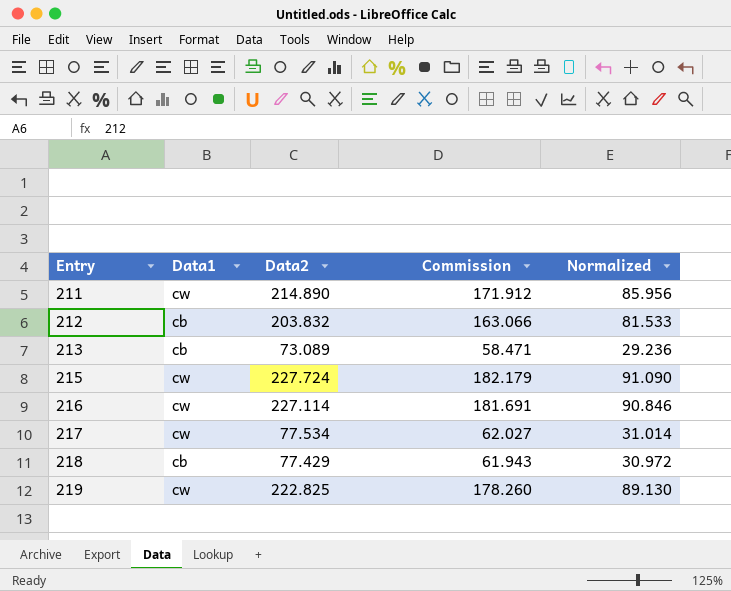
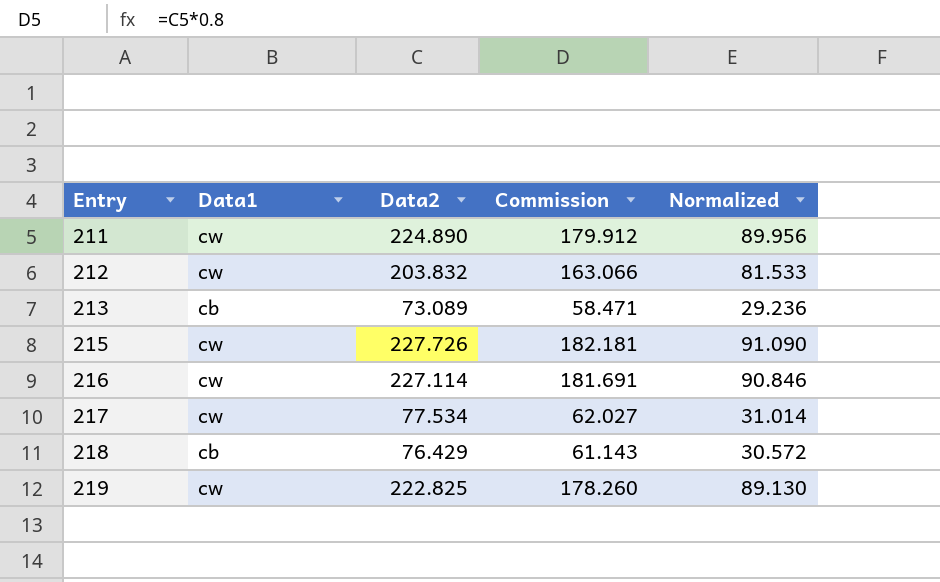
211 | Data2: 214.890 -> 224.890
211 | Commission: 171.912 -> 179.912
211 | Normalized: 85.956 -> 89.956
212 | Data1: cb -> cw
215 | Data2: 227.724 -> 227.726
215 | Commission: 182.179 -> 182.181
218 | Data2: 77.429 -> 76.429
218 | Commission: 61.943 -> 61.143
218 | Normalized: 30.972 -> 30.572

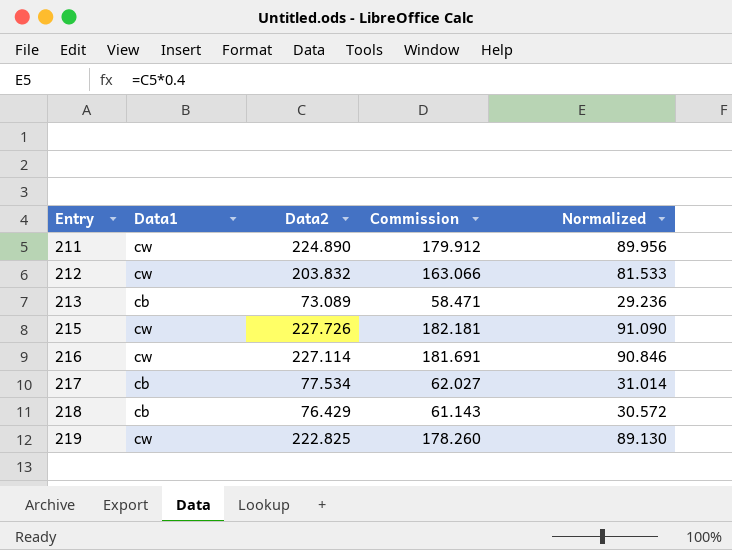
217 | Data1: cw -> cb

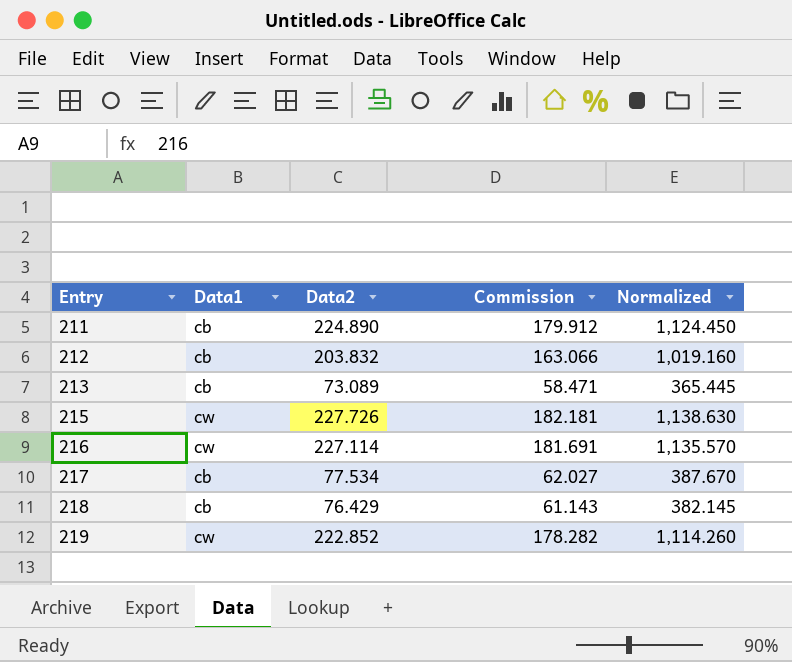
column Normalized | formula: [Data2] * 0.4 -> [Data2] * 5
211 | Data1: cw -> cb
212 | Data1: cw -> cb
219 | Data2: 222.825 -> 222.852
219 | Commission: 178.260 -> 178.282

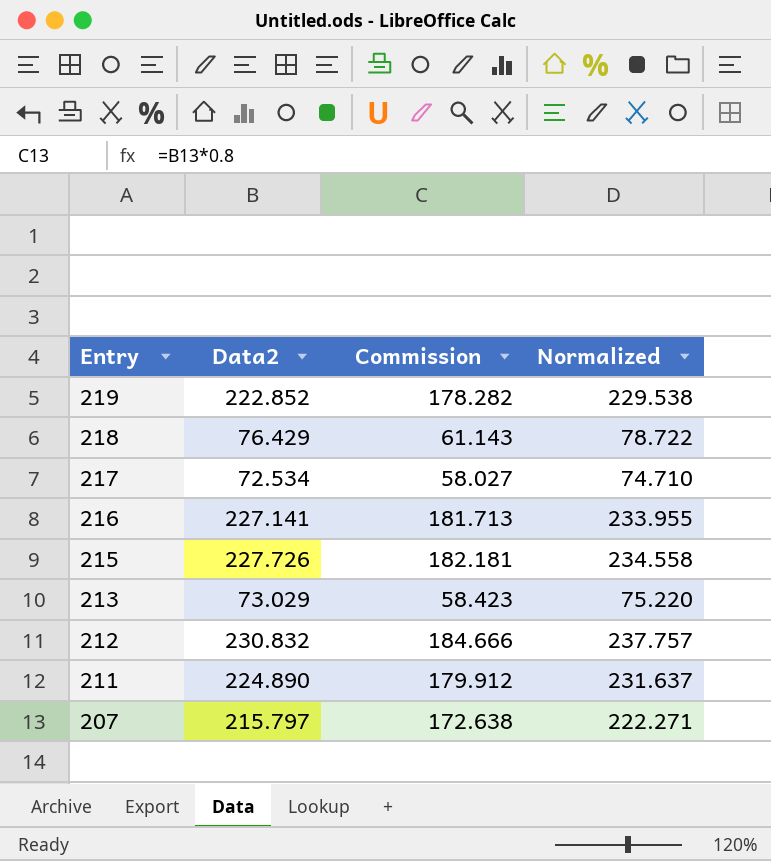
row order: Entry ascending -> Entry descending
column Data1 | position: 2 -> none
column Normalized | formula: [Data2] * 5 -> [Data2] * 1.03
217 | Data2: 77.534 -> 72.534
217 | Commission: 62.027 -> 58.027
216 | Data2: 227.114 -> 227.141
216 | Commission: 181.691 -> 181.713
213 | Data2: 73.089 -> 73.029
213 | Commission: 58.471 -> 58.423
212 | Data2: 203.832 -> 230.832
212 | Commission: 163.066 -> 184.666
row 207: none -> 215.797 | 172.638 | 222.271

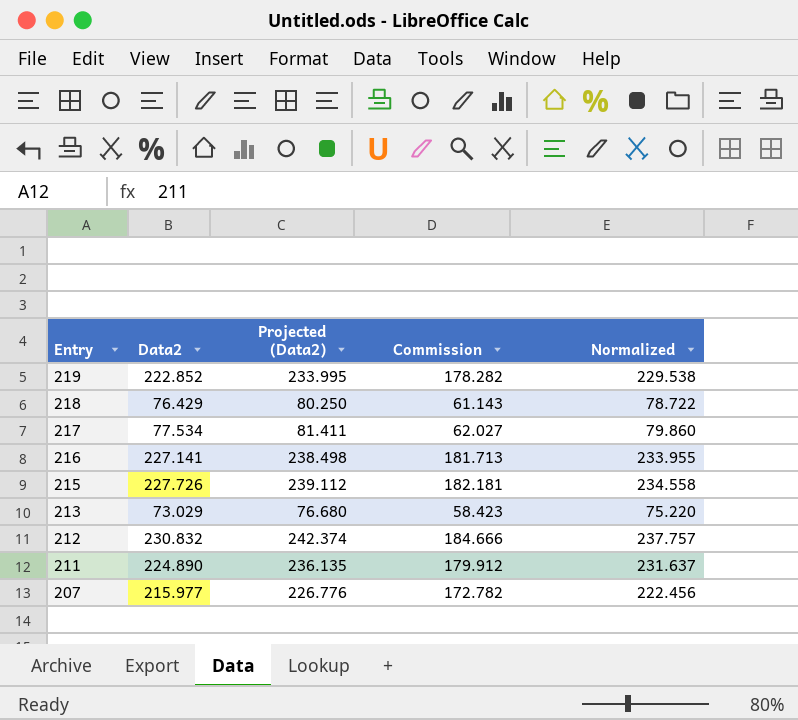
column Projected (Data2) | formula: none -> [Data2] * 1.05
217 | Data2: 72.534 -> 77.534
217 | Commission: 58.027 -> 62.027
217 | Normalized: 74.710 -> 79.860
207 | Data2: 215.797 -> 215.977
207 | Commission: 172.638 -> 172.782
207 | Normalized: 222.271 -> 222.456

